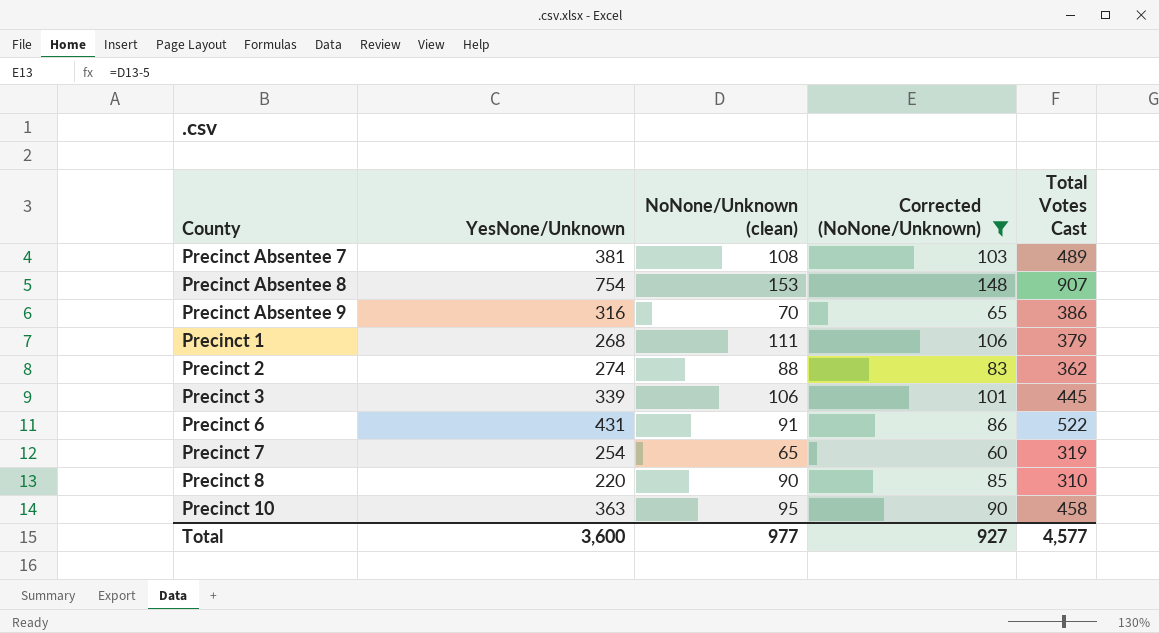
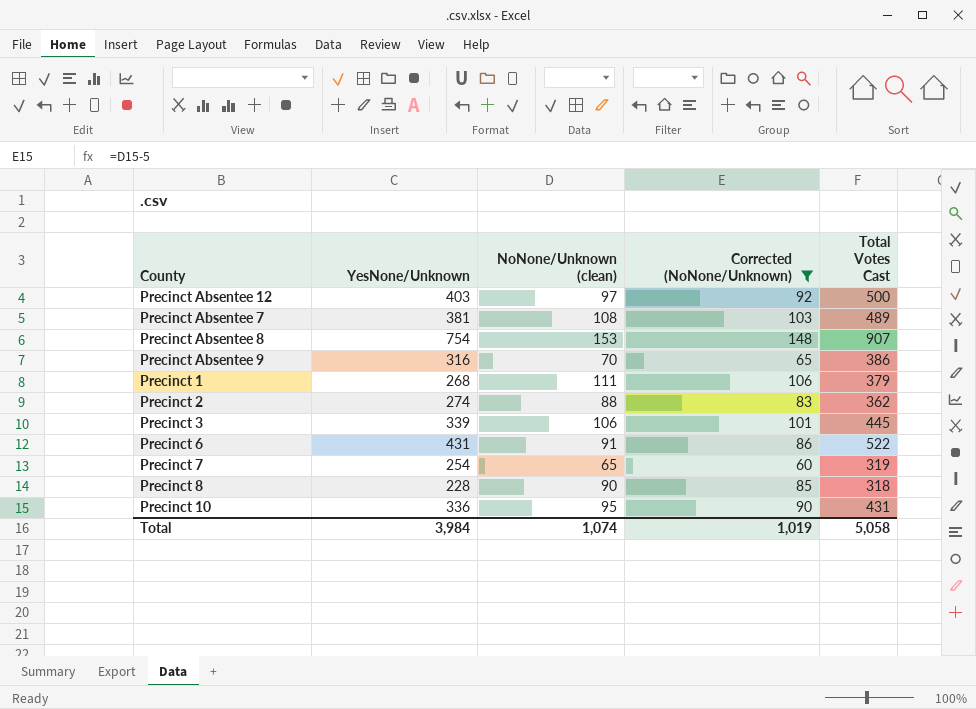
row Precinct Absentee 12: none -> 403 | 97 | 92 | 500
Precinct 8 | YesNone/Unknown: 220 -> 228
Precinct 8 | Total Votes Cast: 310 -> 318
Precinct 10 | YesNone/Unknown: 363 -> 336
Precinct 10 | Total Votes Cast: 458 -> 431
Total | YesNone/Unknown: 3,600 -> 3,984
Total | NoNone/Unknown (clean): 977 -> 1,074
Total | Corrected (NoNone/Unknown): 927 -> 1,019
Total | Total Votes Cast: 4,577 -> 5,058

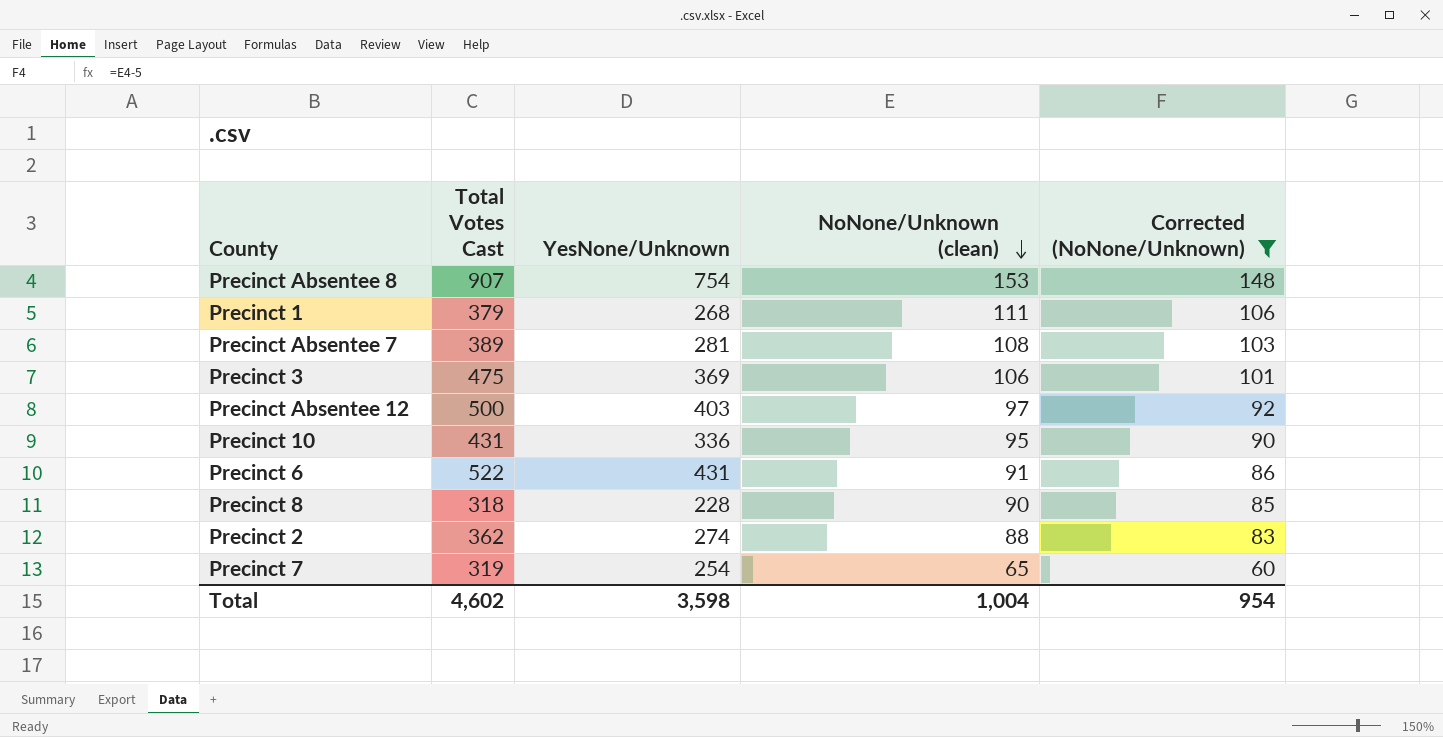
row order: none -> NoNone/Unknown (clean) descending
column Total Votes Cast | position: 5 -> 2
row Precinct Absentee 9: 316 | 70 | 65 | 386 -> none
Precinct Absentee 7 | Total Votes Cast: 489 -> 389
Precinct Absentee 7 | YesNone/Unknown: 381 -> 281
Precinct 3 | Total Votes Cast: 445 -> 475
Precinct 3 | YesNone/Unknown: 339 -> 369
Total | Total Votes Cast: 5,058 -> 4,602
Total | YesNone/Unknown: 3,984 -> 3,598
Total | NoNone/Unknown (clean): 1,074 -> 1,004
Total | Corrected (NoNone/Unknown): 1,019 -> 954

